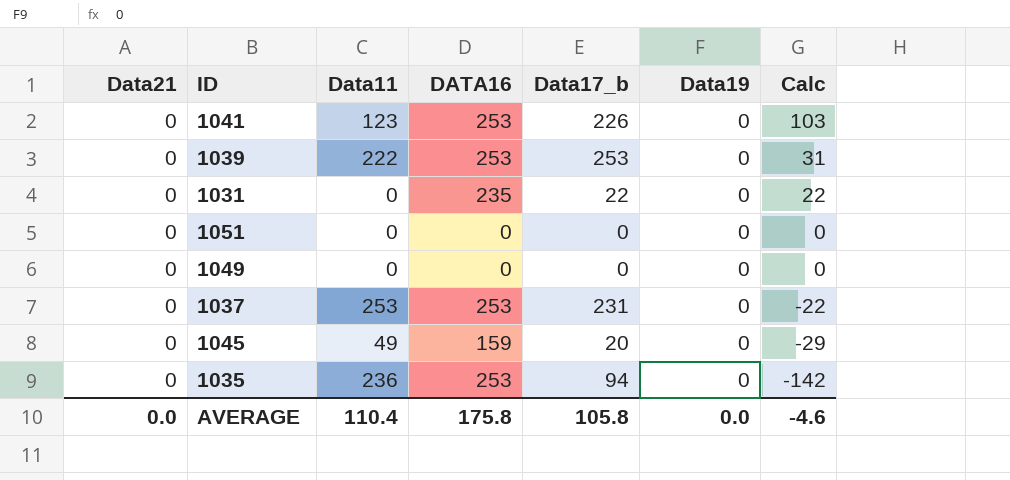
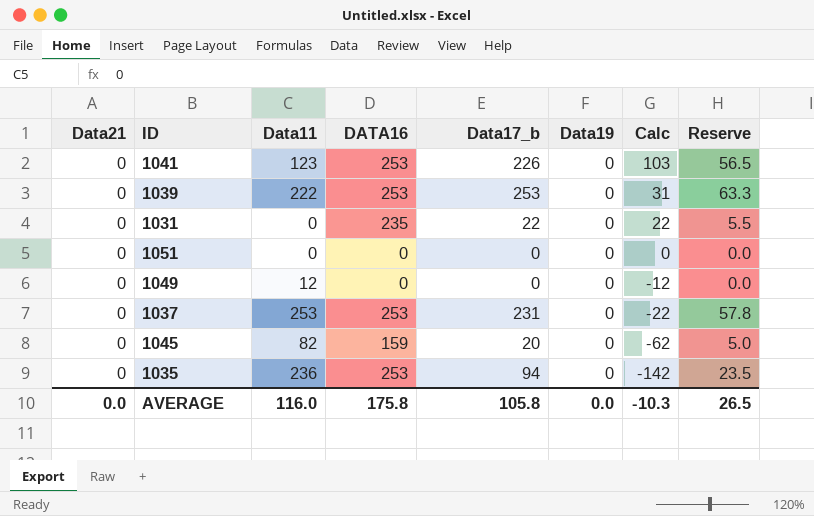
column Reserve | formula: none -> [Data17_b] * 0.25
1049 | Data11: 0 -> 12
1049 | Calc: 0 -> -12
1045 | Data11: 49 -> 82
1045 | Calc: -29 -> -62
AVERAGE | Data11: 110.4 -> 116.0
AVERAGE | Calc: -4.6 -> -10.3

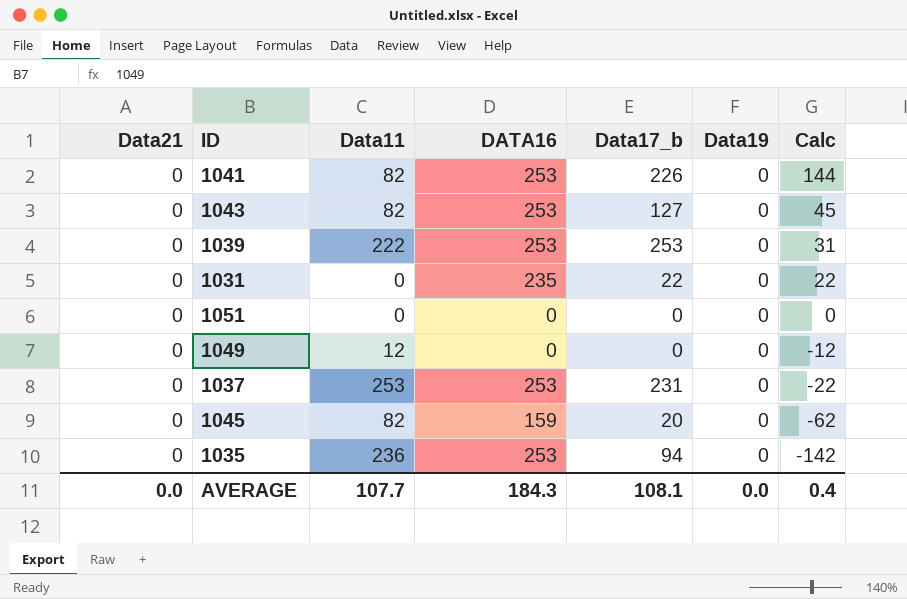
column Reserve | formula: [Data17_b] * 0.25 -> none
1041 | Data11: 123 -> 82
1041 | Calc: 103 -> 144
row 1043: none -> 0 | 82 | 253 | 127 | 0 | 45
AVERAGE | Data11: 116.0 -> 107.7
AVERAGE | DATA16: 175.8 -> 184.3
AVERAGE | Data17_b: 105.8 -> 108.1
AVERAGE | Calc: -10.3 -> 0.4

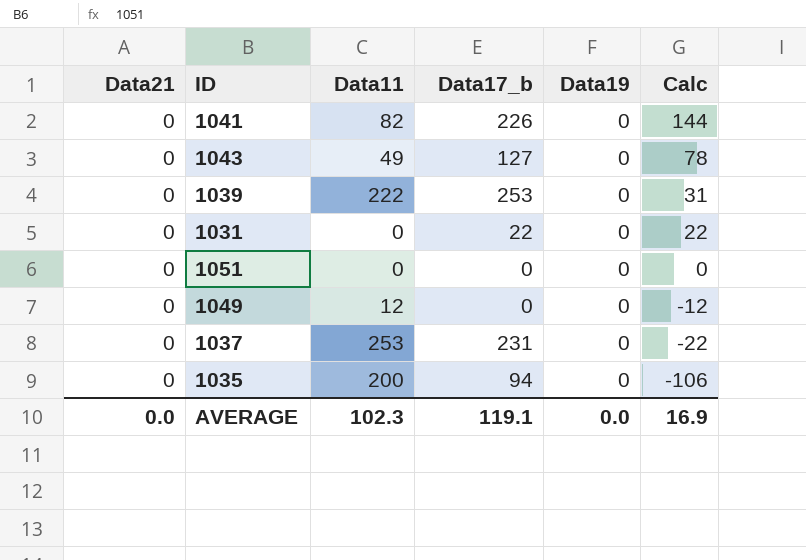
column DATA16 | position: 4 -> none
row 1045: 0 | 82 | 159 | 20 | 0 | -62 -> none
1043 | Data11: 82 -> 49
1043 | Calc: 45 -> 78
1035 | Data11: 236 -> 200
1035 | Calc: -142 -> -106
AVERAGE | Data11: 107.7 -> 102.3
AVERAGE | Data17_b: 108.1 -> 119.1
AVERAGE | Calc: 0.4 -> 16.9

